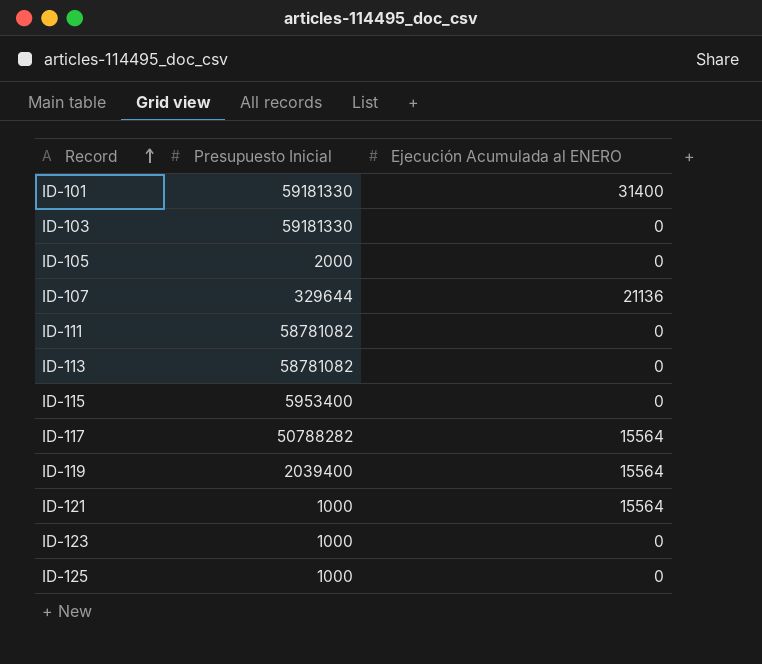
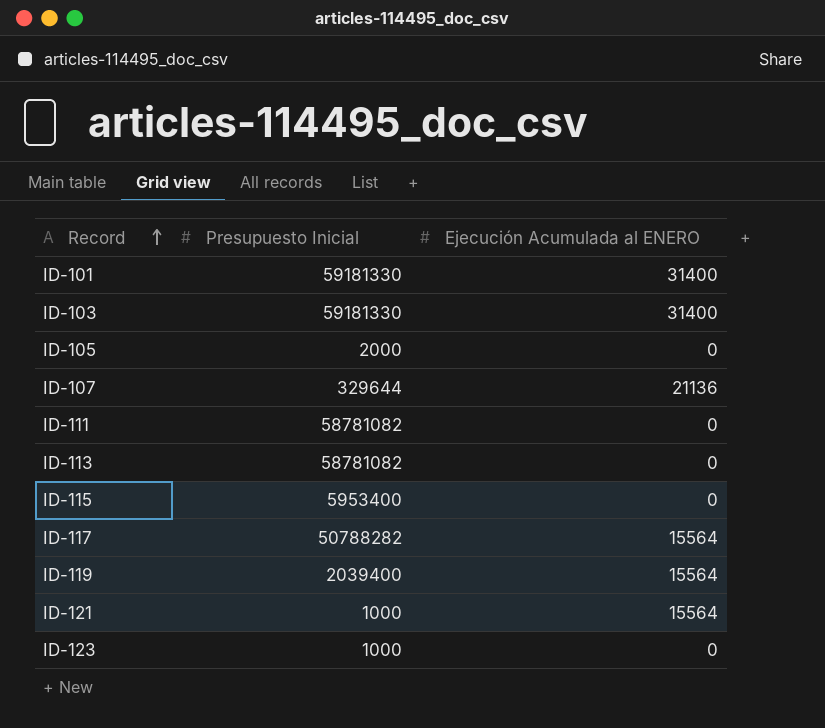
row ID-125: 1000 | 0 -> none
ID-103 | Ejecución Acumulada al ENERO: 0 -> 31400

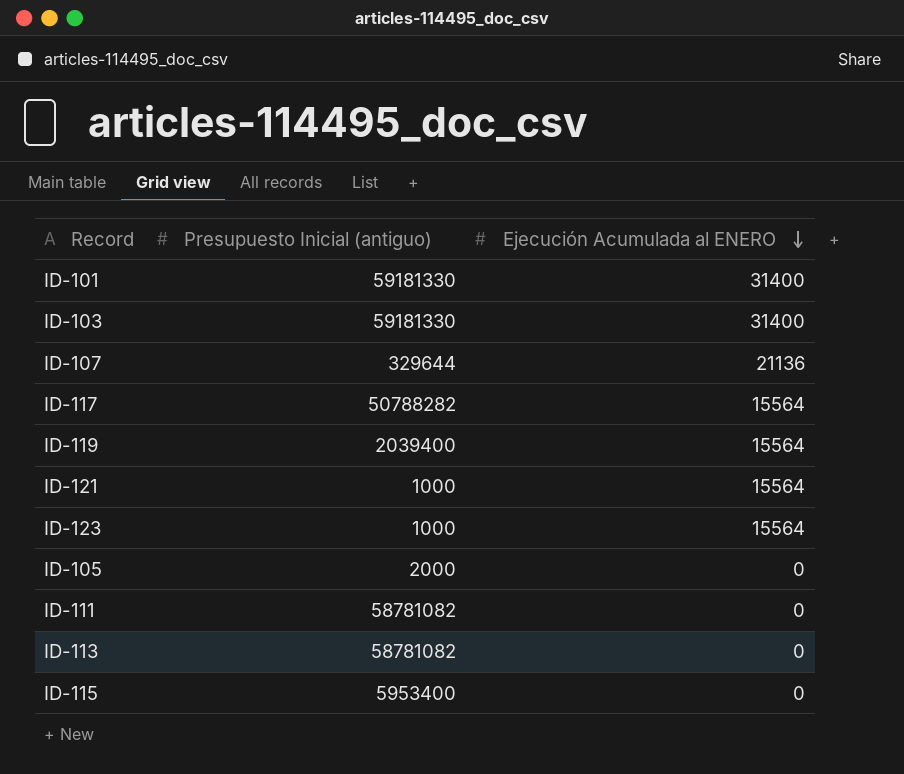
row order: Record ascending -> Ejecución Acumulada al ENERO descending
column name: Presupuesto Inicial -> Presupuesto Inicial (antiguo)
ID-123 | Ejecución Acumulada al ENERO: 0 -> 15564

